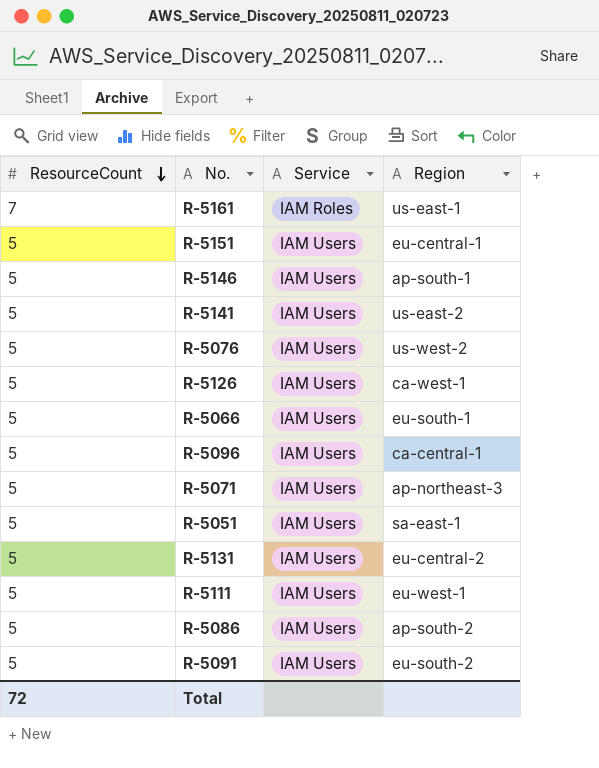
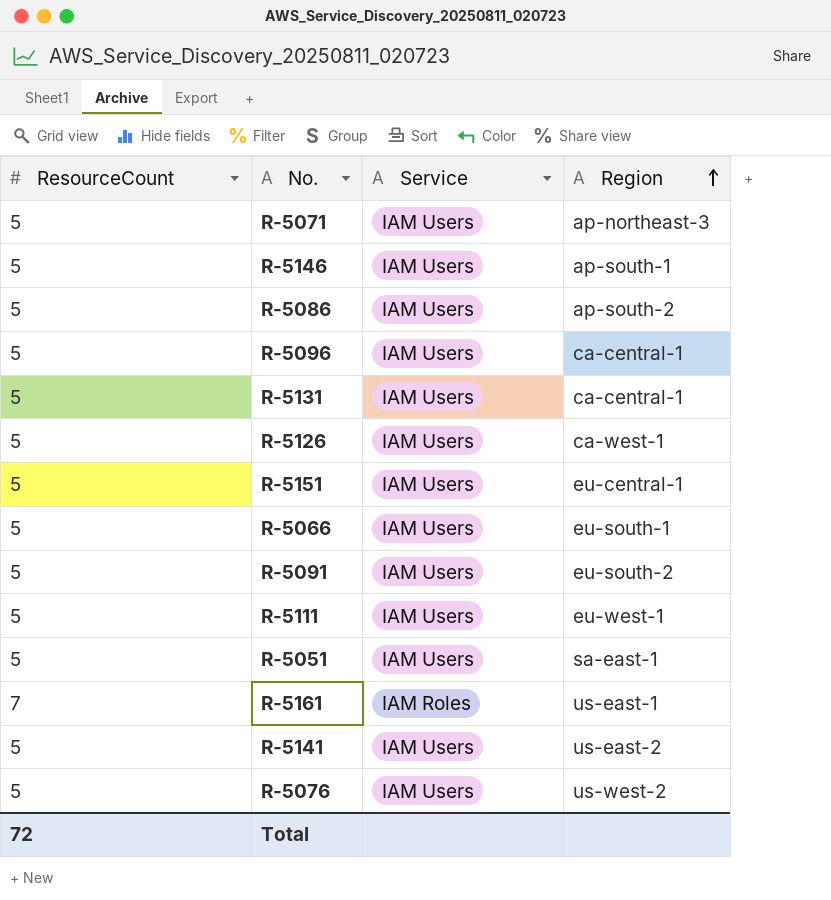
row order: ResourceCount descending -> Region ascending
R-5131 | Region: eu-central-2 -> ca-central-1

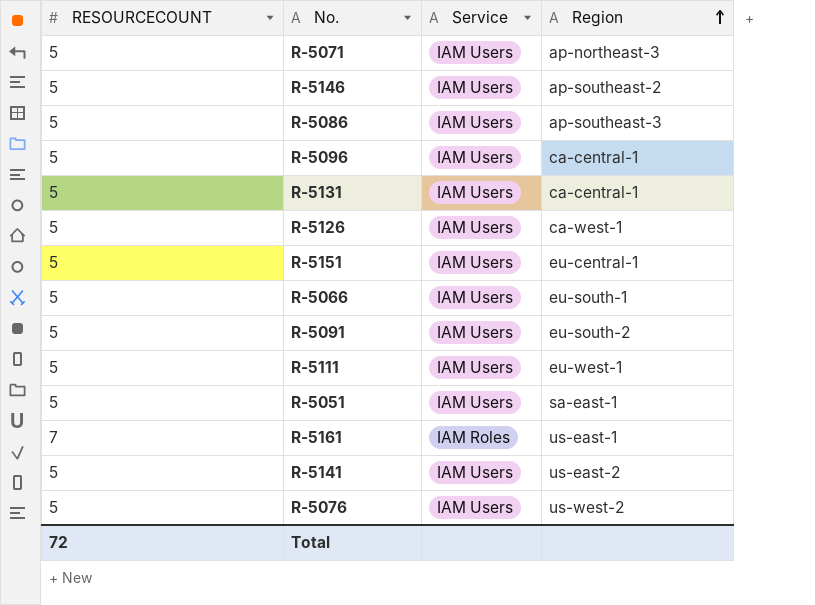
column name: ResourceCount -> RESOURCECOUNT
R-5146 | Region: ap-south-1 -> ap-southeast-2
R-5086 | Region: ap-south-2 -> ap-southeast-3

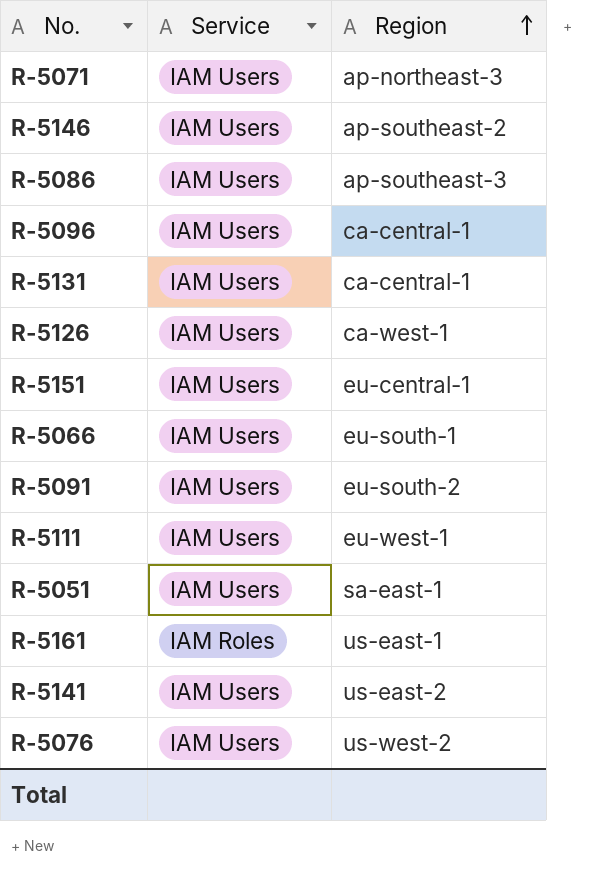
column RESOURCECOUNT | position: 1 -> none

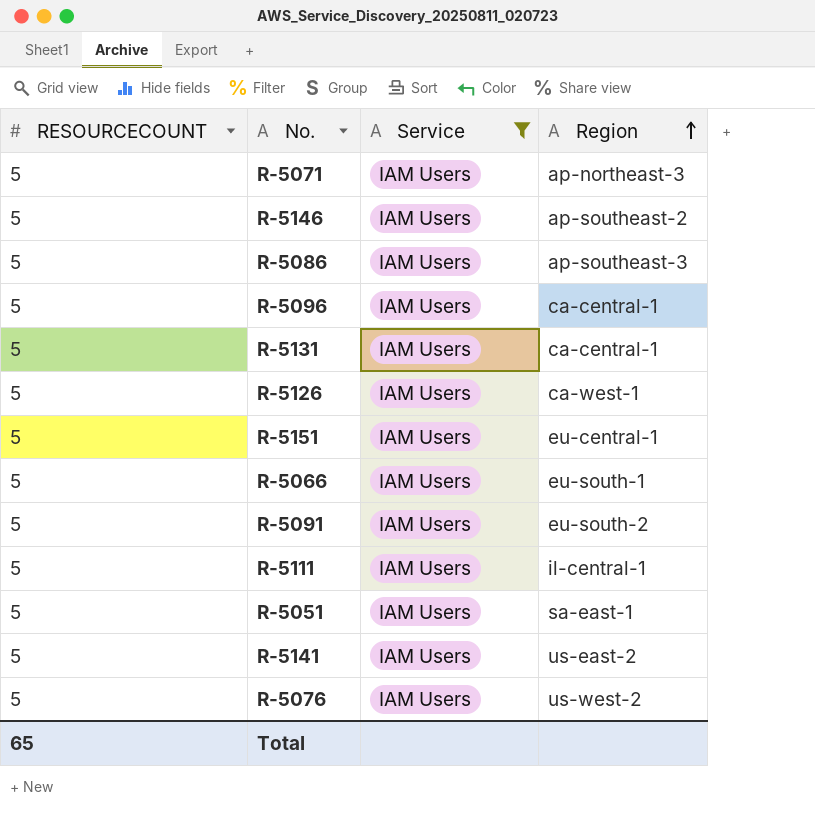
filter: none -> Service = IAM Users
column RESOURCECOUNT | position: none -> 1
R-5111 | Region: eu-west-1 -> il-central-1

